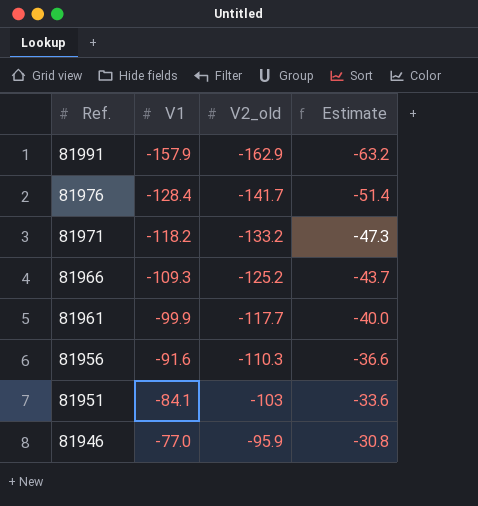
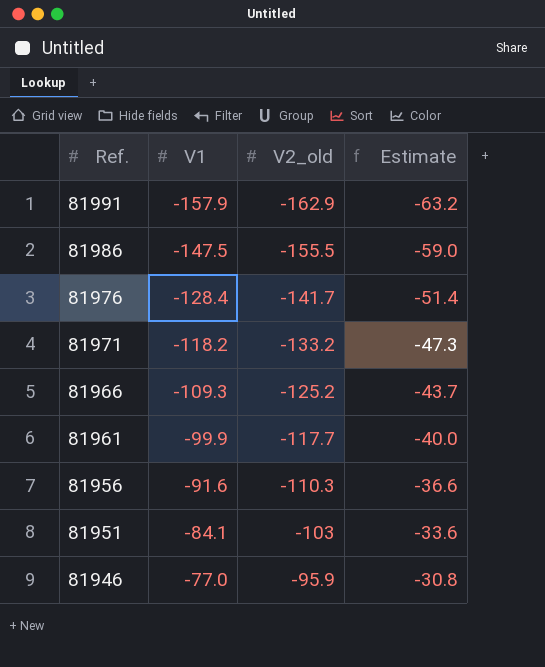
row 81986: none -> -147.5 | -155.5 | -59.0

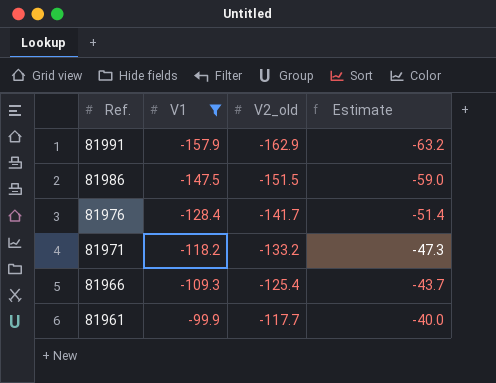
filter: none -> V1 <= -99.9
81986 | V2_old: -155.5 -> -151.5
81966 | V2_old: -125.2 -> -125.4

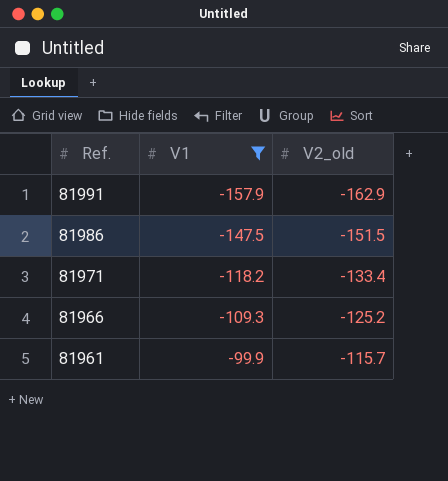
column Estimate | formula: [V1] * 0.4 -> none
row 81976: -128.4 | -141.7 | -51.4 -> none
81971 | V2_old: -133.2 -> -133.4
81966 | V2_old: -125.4 -> -125.2
81961 | V2_old: -117.7 -> -115.7

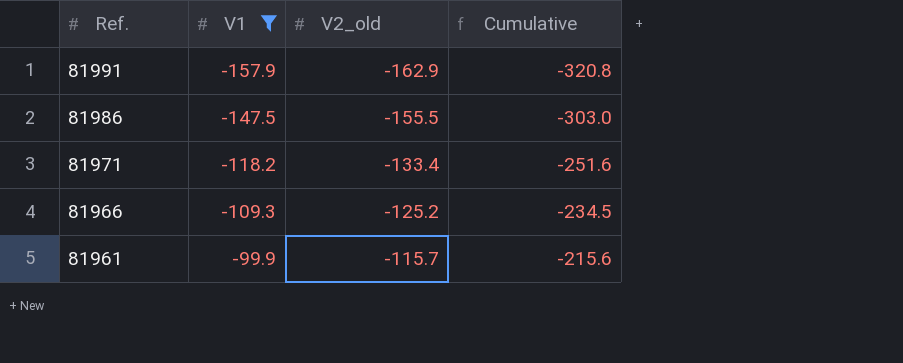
column Cumulative | formula: none -> [V1] + [V2_old]
81986 | V2_old: -151.5 -> -155.5

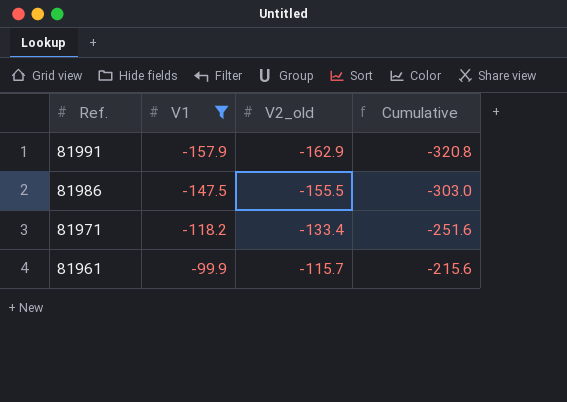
row 81966: -109.3 | -125.2 | -234.5 -> none

